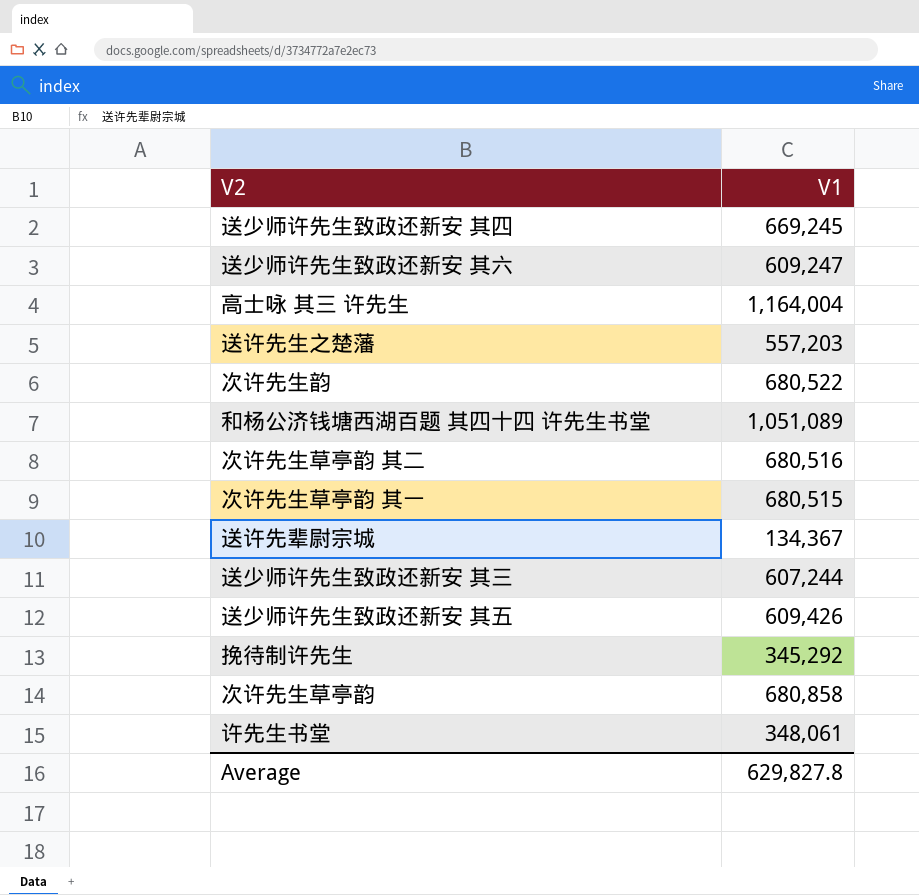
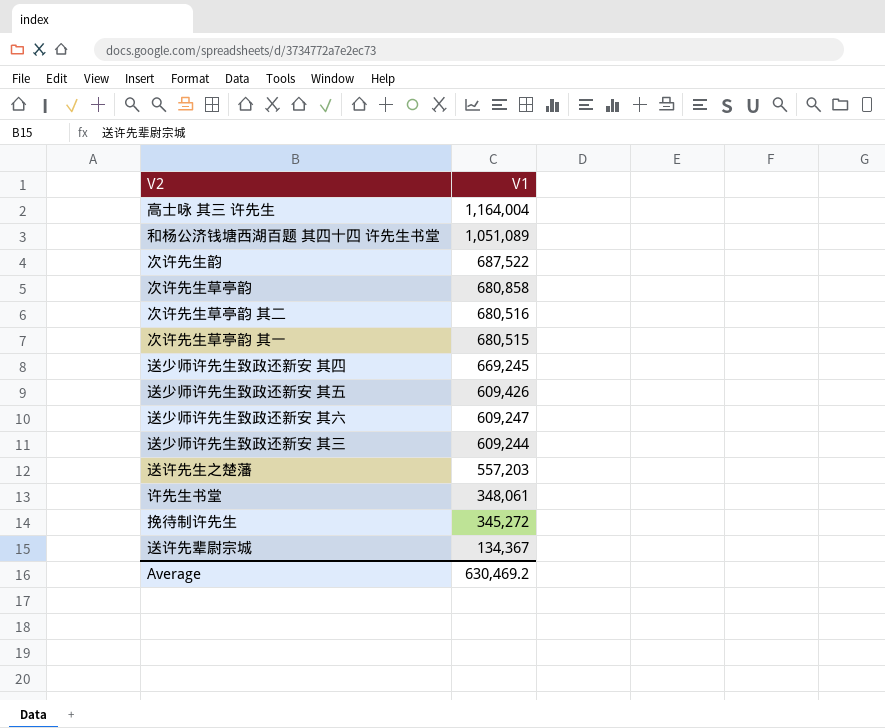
row order: none -> V1 descending
次许先生韵 | V1: 680,522 -> 687,522
送少师许先生致政还新安 其三 | V1: 607,244 -> 609,244
挽待制许先生 | V1: 345,292 -> 345,272
Average | V1: 629,827.8 -> 630,469.2

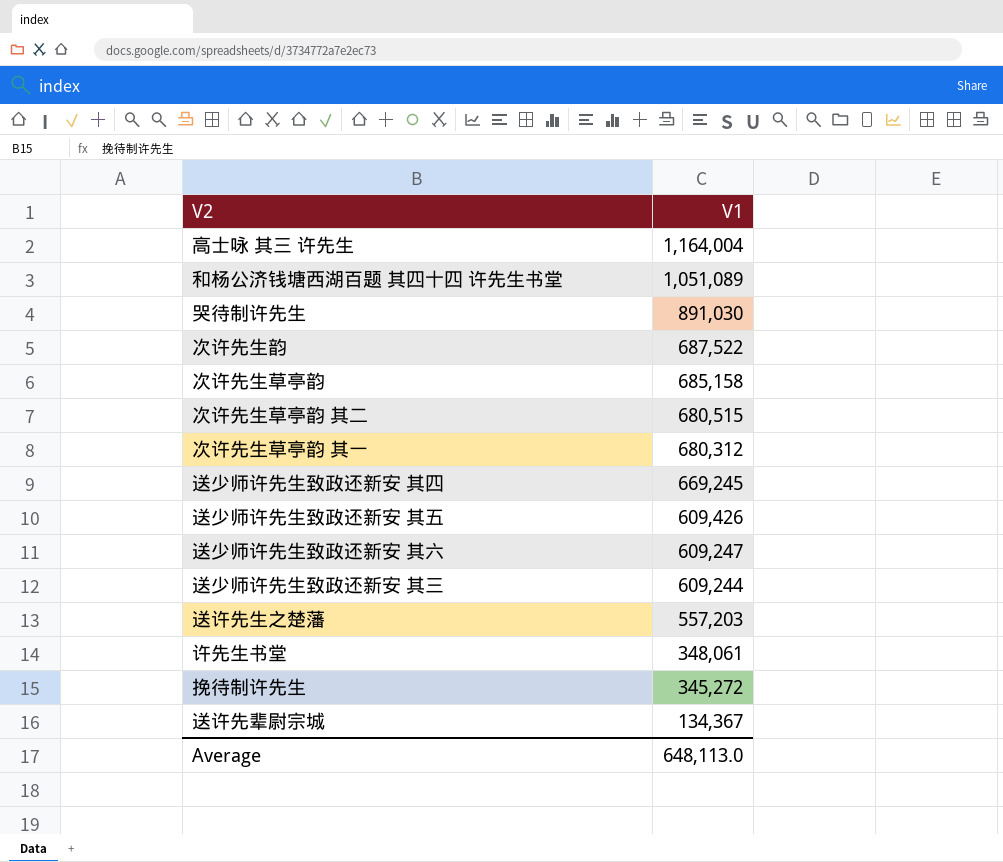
row 哭待制许先生: none -> 891,030
次许先生草亭韵 | V1: 680,858 -> 685,158
次许先生草亭韵 其二 | V1: 680,516 -> 680,515
次许先生草亭韵 其一 | V1: 680,515 -> 680,312
Average | V1: 630,469.2 -> 648,113.0

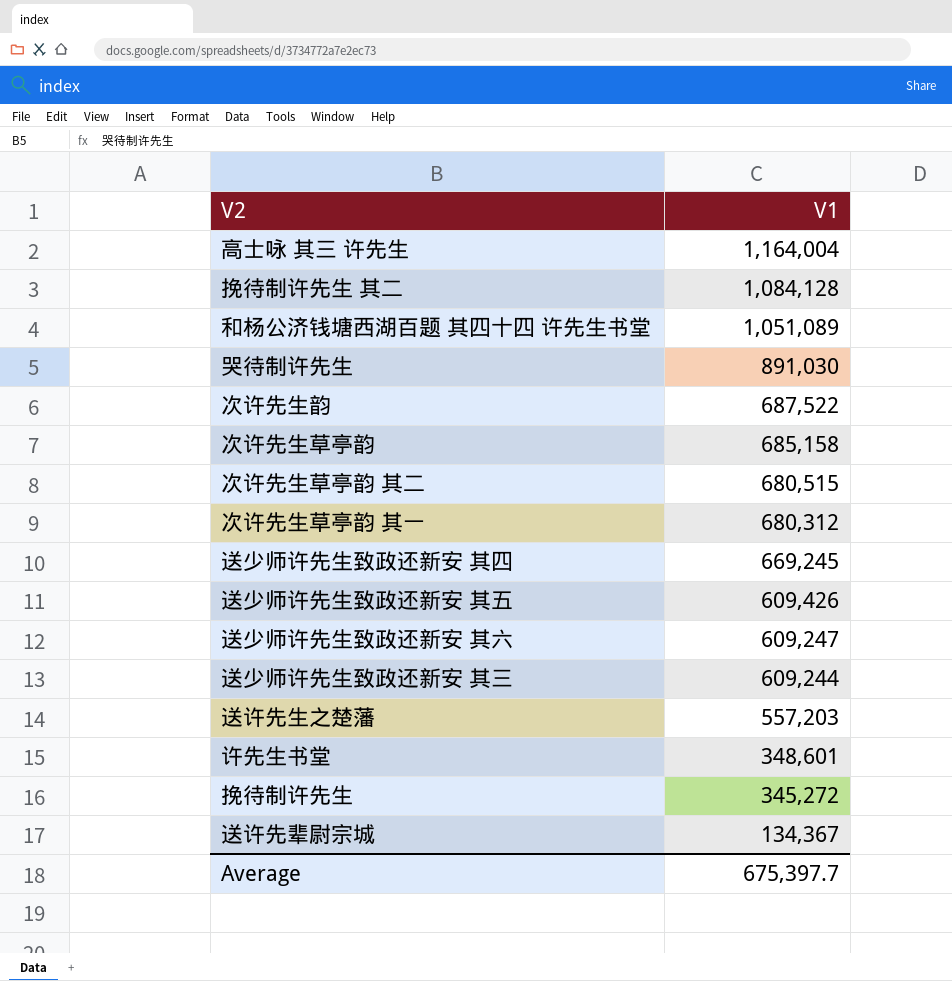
row 挽待制许先生 其二: none -> 1,084,128
许先生书堂 | V1: 348,061 -> 348,601
Average | V1: 648,113.0 -> 675,397.7

